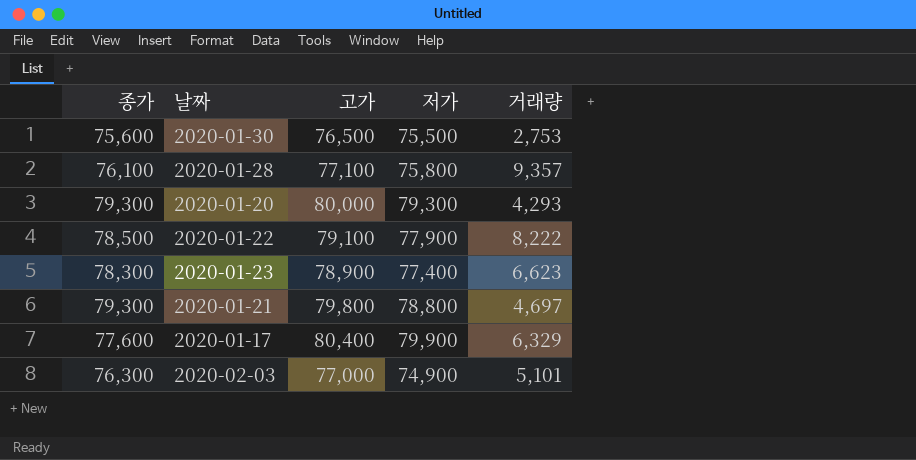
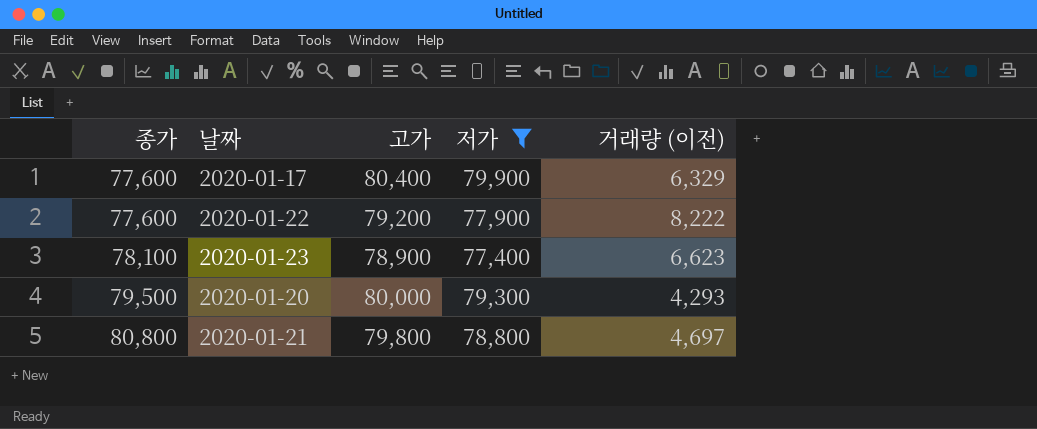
filter: none -> 저가 >= 77,400
row order: none -> 종가 ascending
column name: 거래량 -> 거래량 (이전)
2020-01-22 | 종가: 78,500 -> 77,600
2020-01-22 | 고가: 79,100 -> 79,200
2020-01-23 | 종가: 78,300 -> 78,100
2020-01-20 | 종가: 79,300 -> 79,500
2020-01-21 | 종가: 79,300 -> 80,800

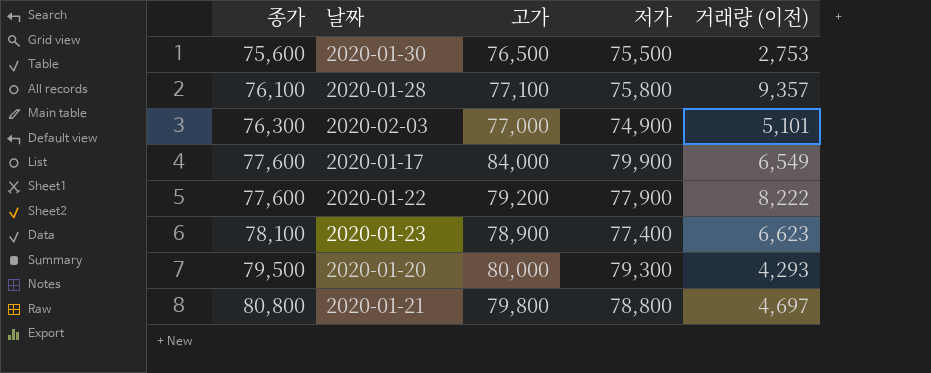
filter: 저가 >= 77,400 -> none
2020-01-17 | 고가: 80,400 -> 84,000
2020-01-17 | 거래량 (이전): 6,329 -> 6,549

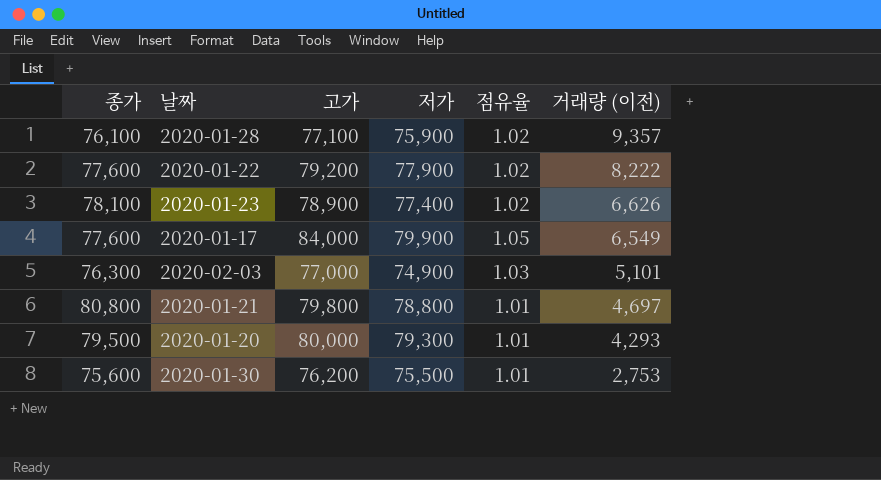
row order: 종가 ascending -> 거래량 (이전) descending
column 점유율 | formula: none -> [고가] / [저가]
2020-01-28 | 저가: 75,800 -> 75,900
2020-01-23 | 거래량 (이전): 6,623 -> 6,626
2020-01-30 | 고가: 76,500 -> 76,200

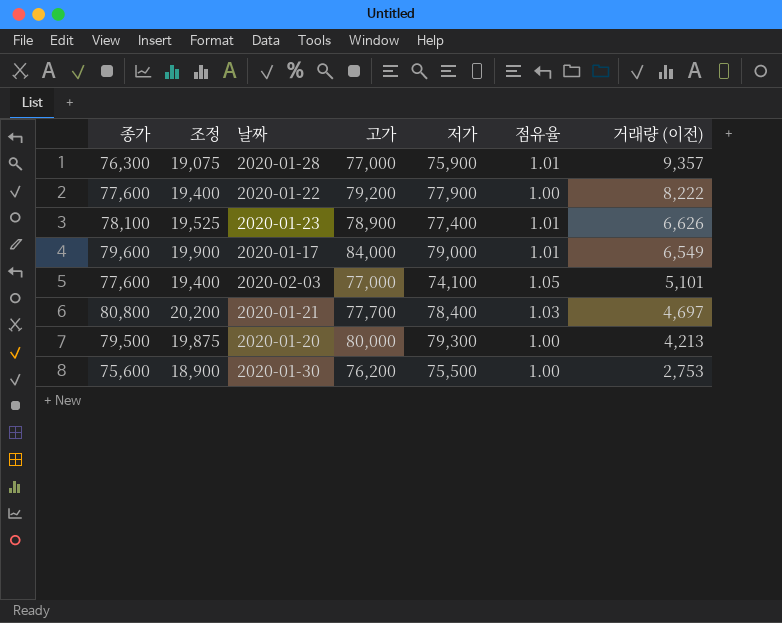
column 조정 | formula: none -> [종가] * 0.25
column 점유율 | formula: [고가] / [저가] -> [종가] / [저가]
2020-01-28 | 종가: 76,100 -> 76,300
2020-01-28 | 고가: 77,100 -> 77,000
2020-01-17 | 종가: 77,600 -> 79,600
2020-01-17 | 저가: 79,900 -> 79,000
2020-02-03 | 종가: 76,300 -> 77,600
2020-02-03 | 저가: 74,900 -> 74,100
2020-01-21 | 고가: 79,800 -> 77,700
2020-01-21 | 저가: 78,800 -> 78,400
2020-01-20 | 거래량 (이전): 4,293 -> 4,213

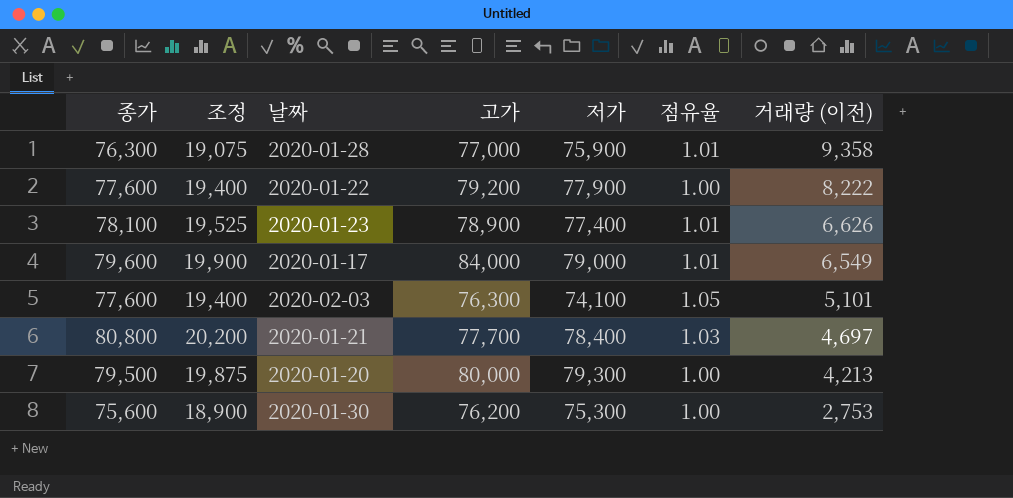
2020-01-28 | 거래량 (이전): 9,357 -> 9,358
2020-02-03 | 고가: 77,000 -> 76,300
2020-01-30 | 저가: 75,500 -> 75,300

